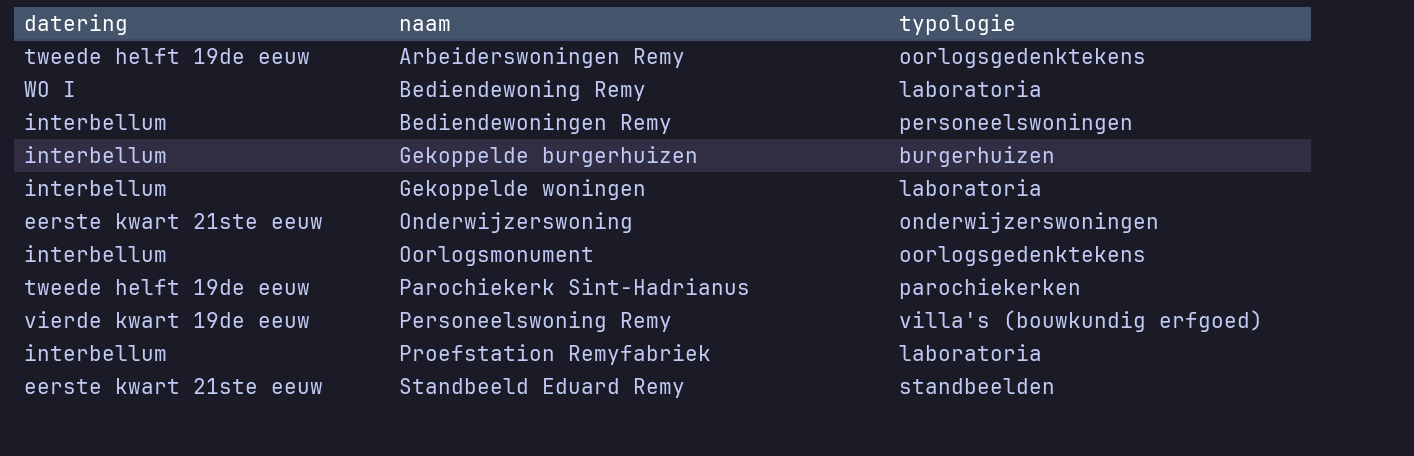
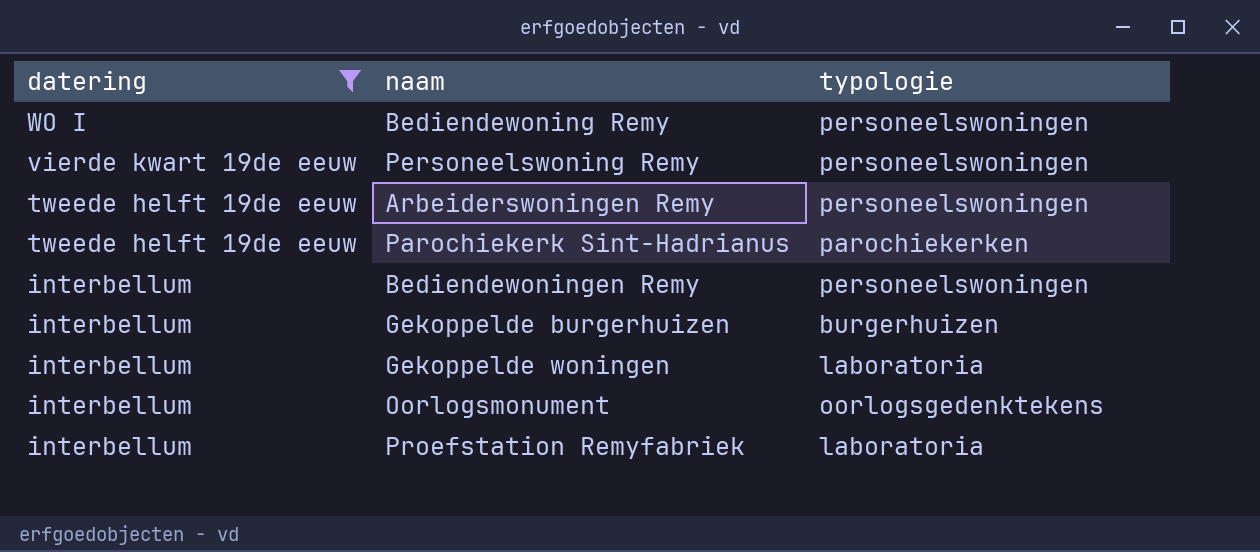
filter: none -> datering != eerste kwart 21ste eeuw
row order: naam ascending -> datering descending
Bediendewoning Remy | typologie: laboratoria -> personeelswoningen
Personeelswoning Remy | typologie: villa's (bouwkundig erfgoed) -> personeelswoningen
Arbeiderswoningen Remy | typologie: oorlogsgedenktekens -> personeelswoningen

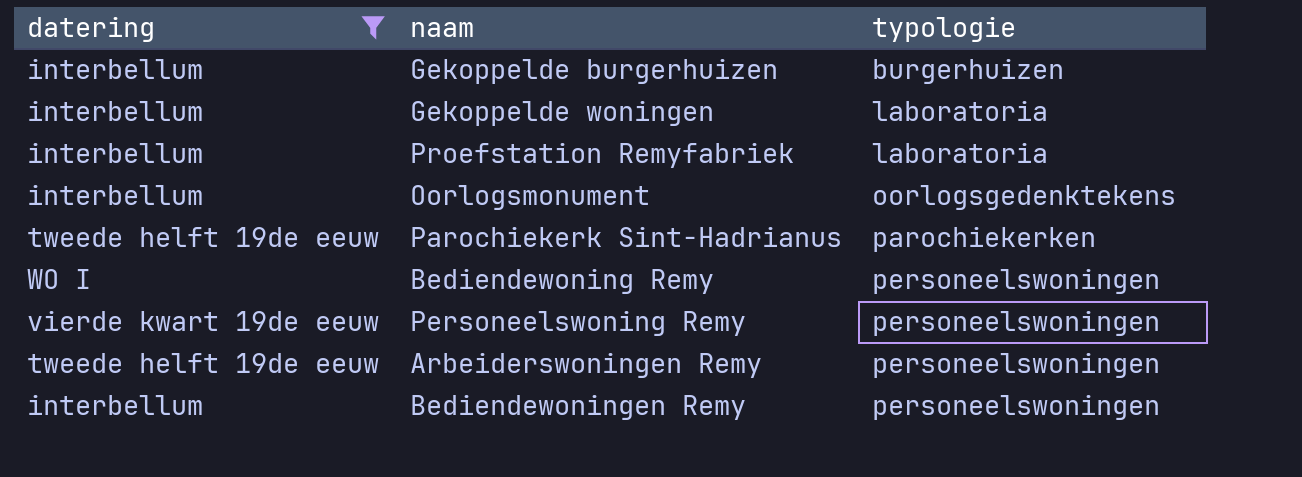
row order: datering descending -> typologie ascending

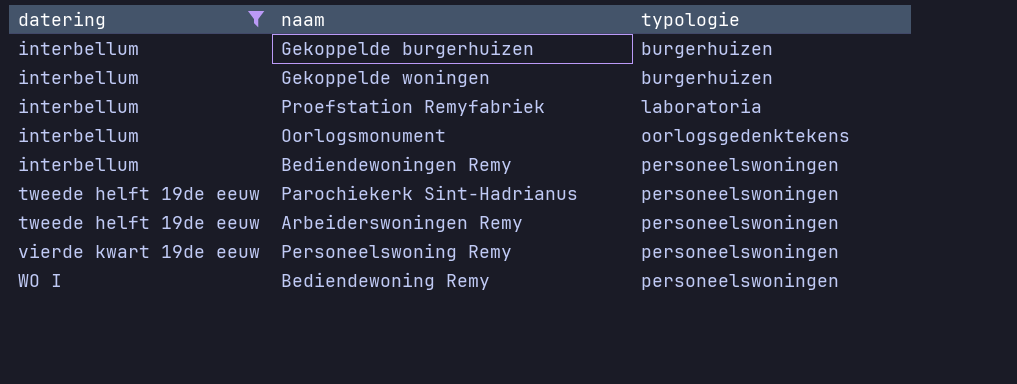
row order: typologie ascending -> datering ascending
Gekoppelde woningen | typologie: laboratoria -> burgerhuizen
Parochiekerk Sint-Hadrianus | typologie: parochiekerken -> personeelswoningen

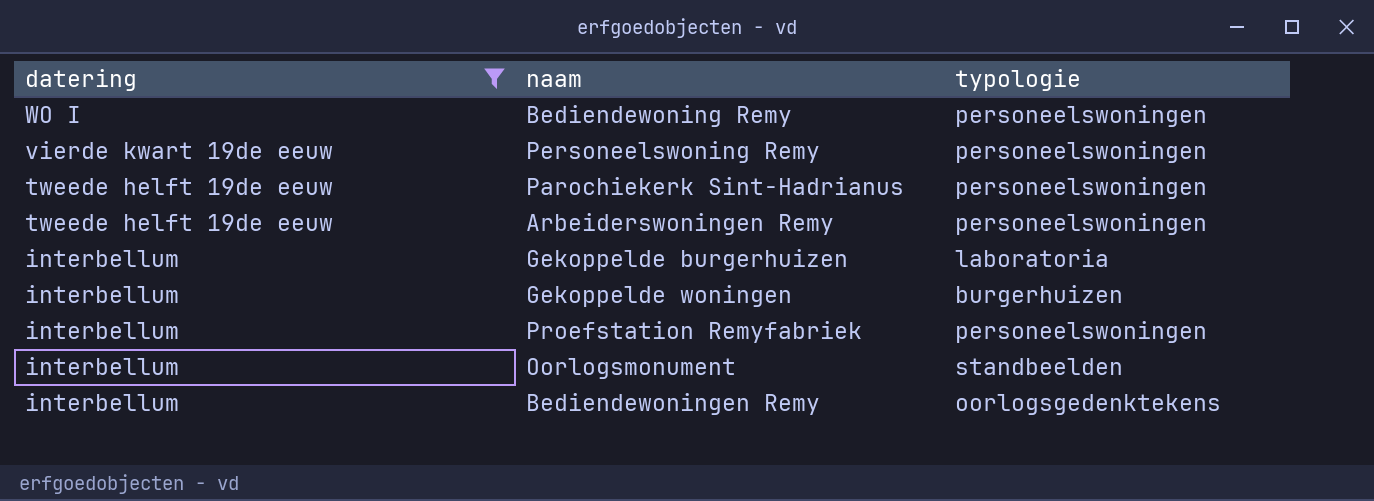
row order: datering ascending -> datering descending
Gekoppelde burgerhuizen | typologie: burgerhuizen -> laboratoria
Proefstation Remyfabriek | typologie: laboratoria -> personeelswoningen
Oorlogsmonument | typologie: oorlogsgedenktekens -> standbeelden
Bediendewoningen Remy | typologie: personeelswoningen -> oorlogsgedenktekens

